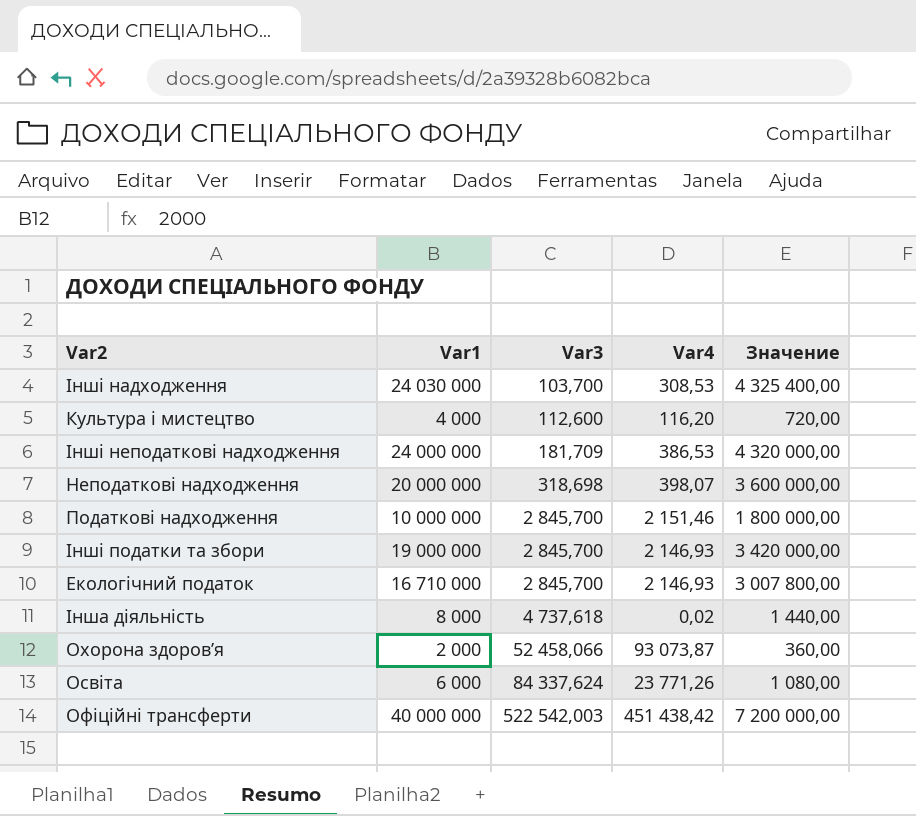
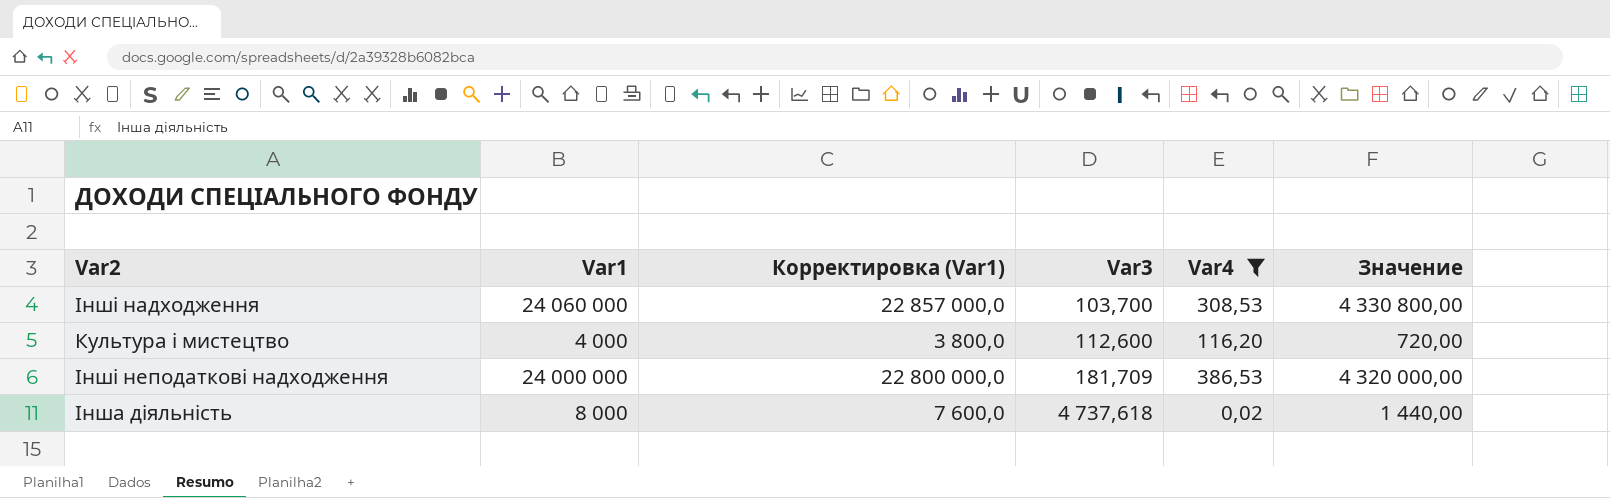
filter: none -> Var4 <= 386,53
column Корректировка (Var1) | formula: none -> [Var1] * 0,95
Інші надходження | Var1: 24 030 000 -> 24 060 000
Інші надходження | Значение: 4 325 400,00 -> 4 330 800,00

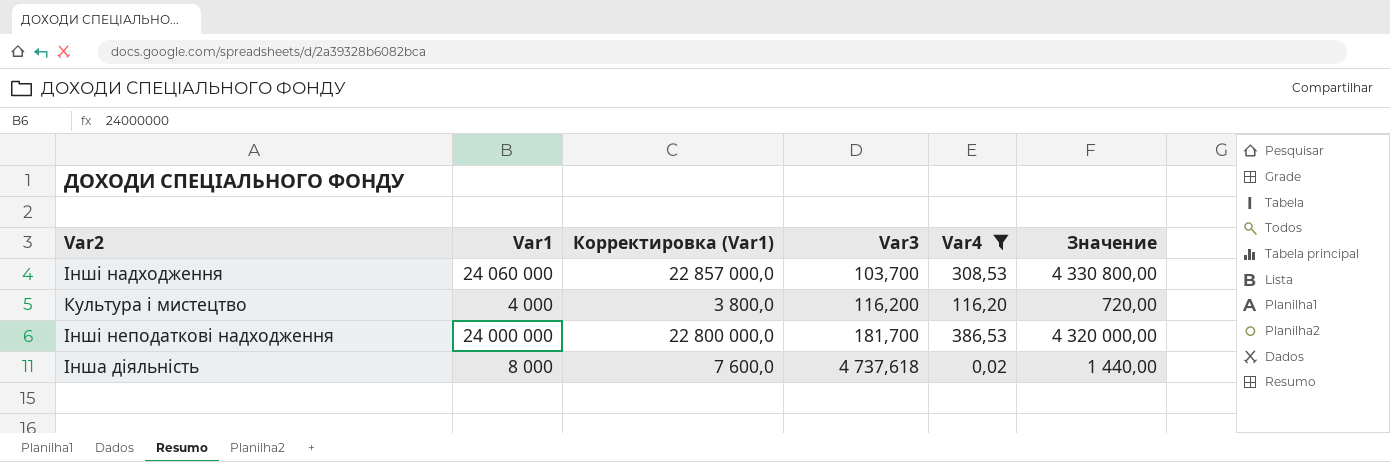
Культура i мистецтво | Var3: 112,600 -> 116,200
Інші неподаткові надходження | Var3: 181,709 -> 181,700

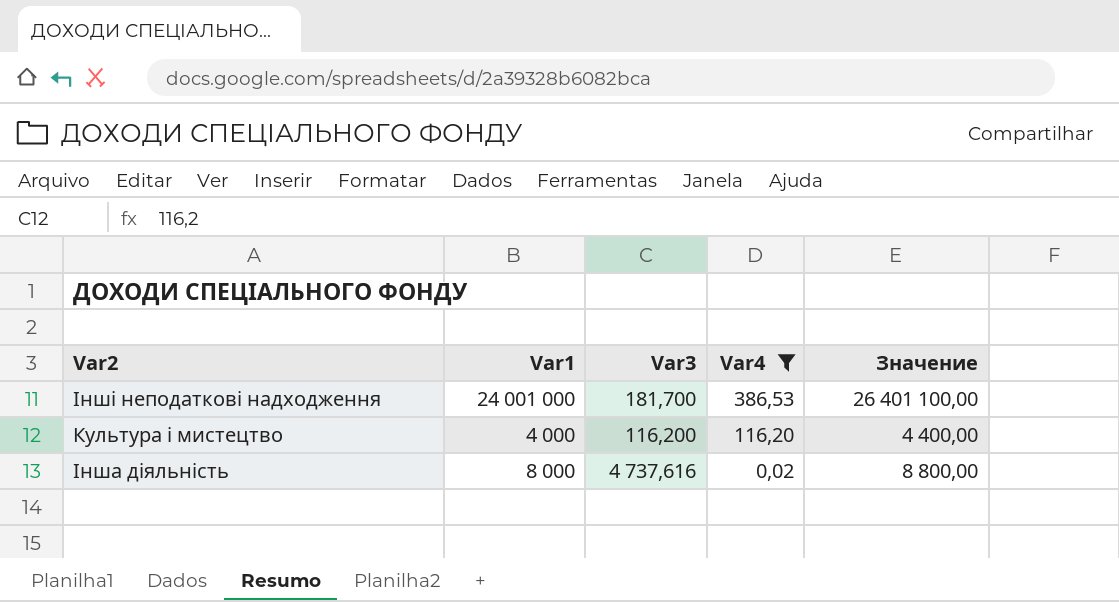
row order: Var3 ascending -> Var4 descending
column Корректировка (Var1) | formula: [Var1] * 0,95 -> none
column Значение | formula: [Var1] * 0,18 -> [Var1] * 1,1
row Інші надходження: 24 060 000 | 22 857 000,0 | 103,700 | 308,53 | 4 330 800,00 -> none
Інші неподаткові надходження | Var1: 24 000 000 -> 24 001 000
Інша діяльність | Var3: 4 737,618 -> 4 737,616

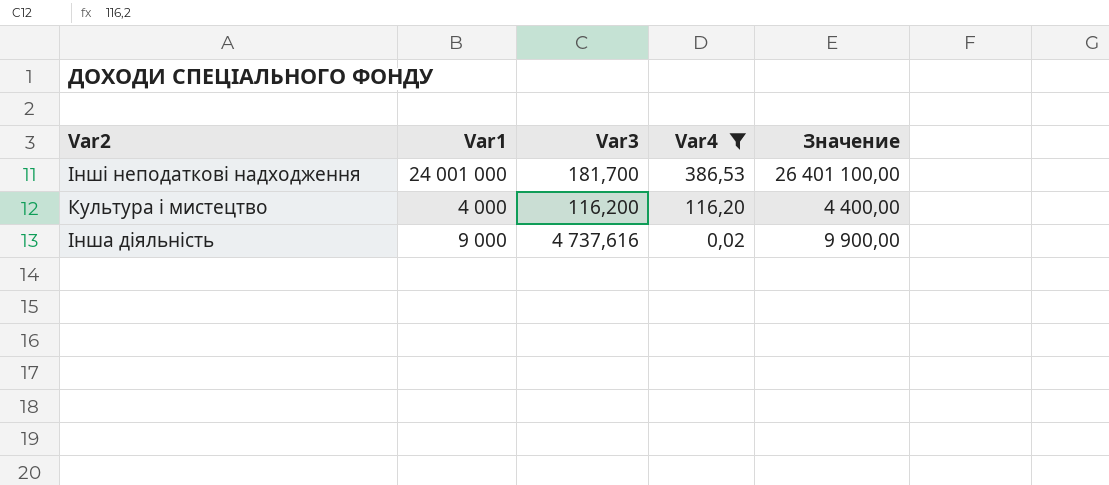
Інша діяльність | Var1: 8 000 -> 9 000
Інша діяльність | Значение: 8 800,00 -> 9 900,00

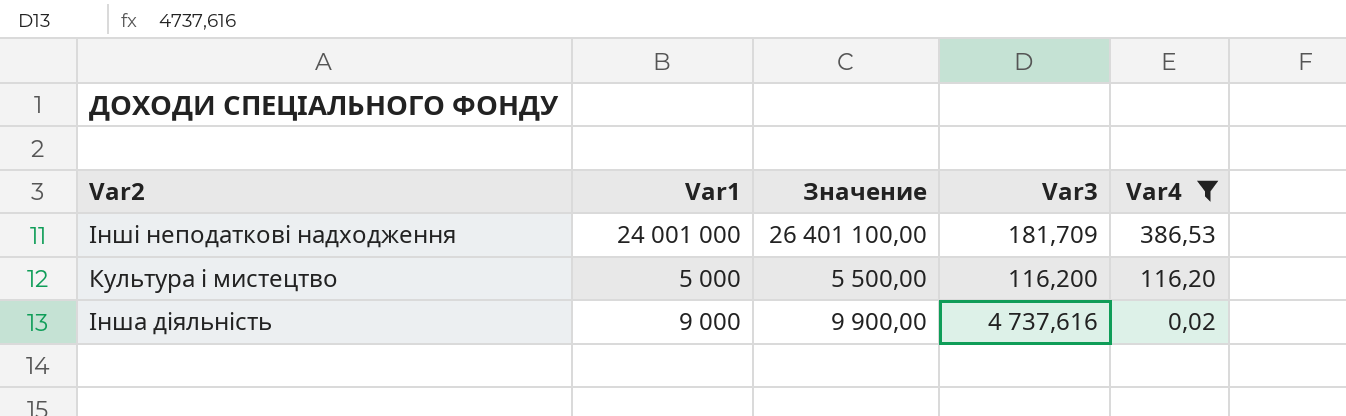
column Значение | position: 5 -> 3
Інші неподаткові надходження | Var3: 181,700 -> 181,709
Культура i мистецтво | Var1: 4 000 -> 5 000
Культура i мистецтво | Значение: 4 400,00 -> 5 500,00

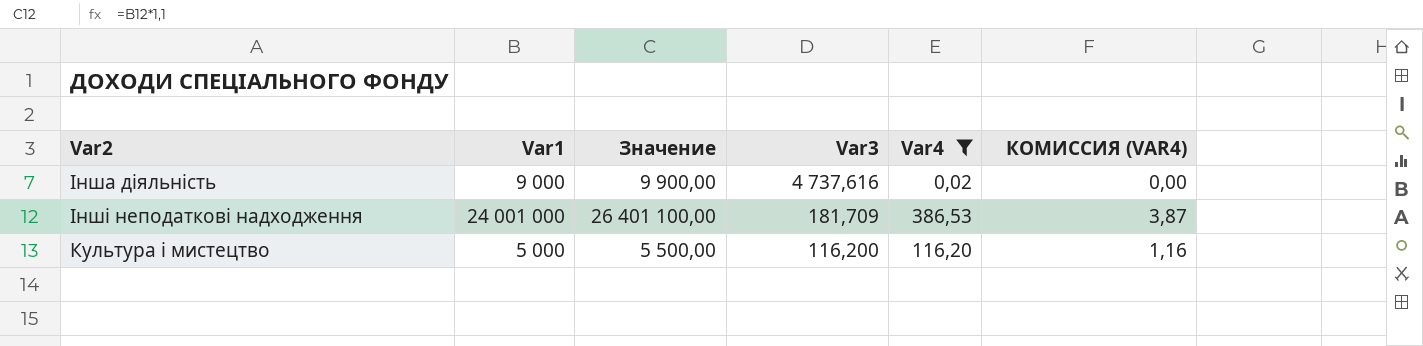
row order: Var4 descending -> Var3 descending
column КОМИССИЯ (VAR4) | formula: none -> [Var4] * 0,01

